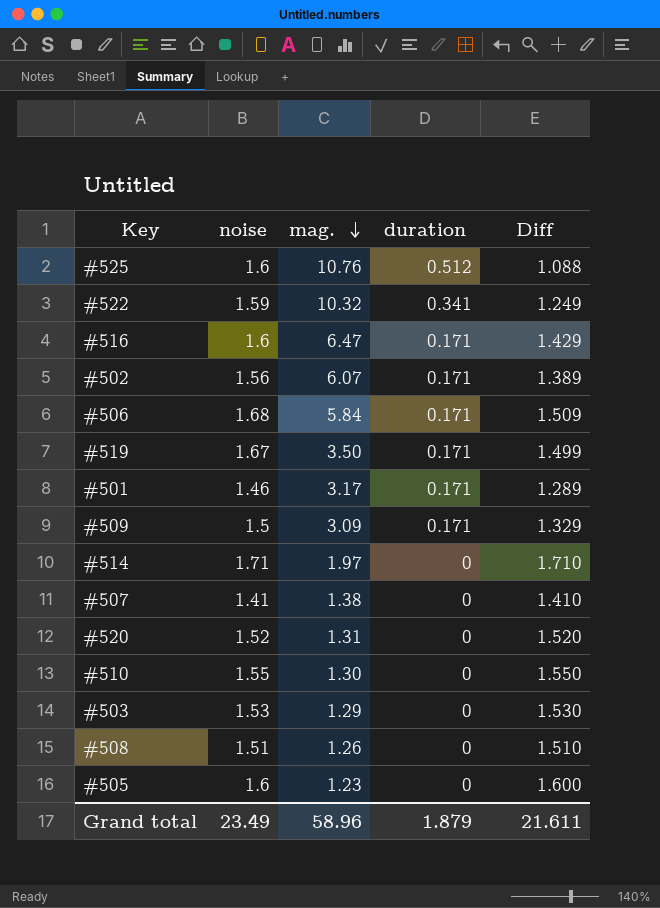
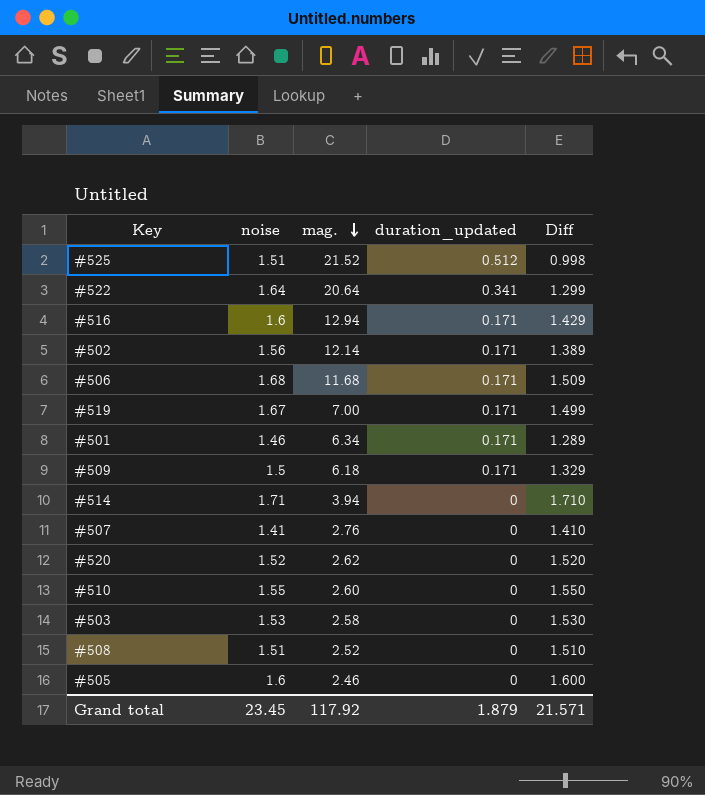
column name: duration -> duration_updated
#525 | noise: 1.6 -> 1.51
#525 | mag.: 10.76 -> 21.52
#525 | Diff: 1.088 -> 0.998
#522 | noise: 1.59 -> 1.64
#522 | mag.: 10.32 -> 20.64
#522 | Diff: 1.249 -> 1.299
#516 | mag.: 6.47 -> 12.94
#502 | mag.: 6.07 -> 12.14
#506 | mag.: 5.84 -> 11.68
#519 | mag.: 3.50 -> 7.00
#501 | mag.: 3.17 -> 6.34
#509 | mag.: 3.09 -> 6.18
#514 | mag.: 1.97 -> 3.94
#507 | mag.: 1.38 -> 2.76
#520 | mag.: 1.31 -> 2.62
#510 | mag.: 1.30 -> 2.60
#503 | mag.: 1.29 -> 2.58
#508 | mag.: 1.26 -> 2.52
#505 | mag.: 1.23 -> 2.46
Grand total | noise: 23.49 -> 23.45
Grand total | mag.: 58.96 -> 117.92
Grand total | Diff: 21.611 -> 21.571

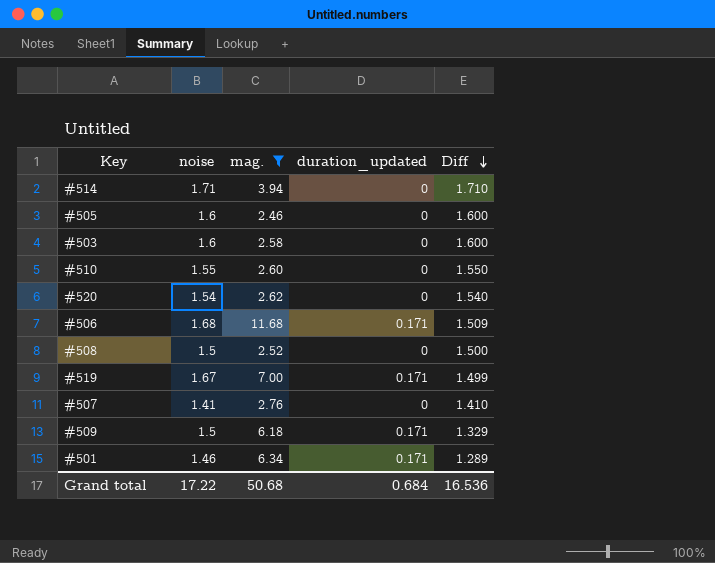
filter: none -> mag. <= 11.68
row order: mag. descending -> Diff descending
#503 | noise: 1.53 -> 1.6
#503 | Diff: 1.530 -> 1.600
#520 | noise: 1.52 -> 1.54
#520 | Diff: 1.520 -> 1.540
#508 | noise: 1.51 -> 1.5
#508 | Diff: 1.510 -> 1.500
Grand total | noise: 23.45 -> 17.22
Grand total | mag.: 117.92 -> 50.68
Grand total | duration_updated: 1.879 -> 0.684
Grand total | Diff: 21.571 -> 16.536

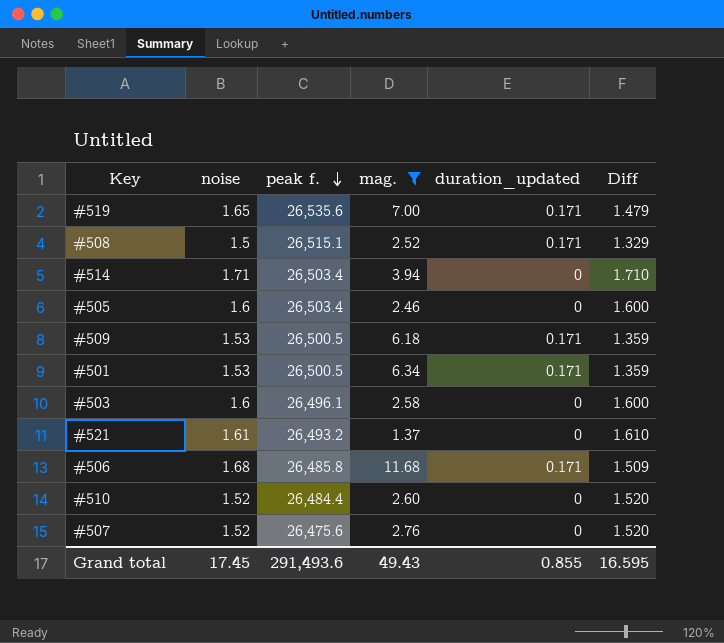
row order: Diff descending -> peak f. descending
column peak f. | position: none -> 3
row #520: 1.54 | 2.62 | 0 | 1.540 -> none
#519 | noise: 1.67 -> 1.65
#519 | Diff: 1.499 -> 1.479
#508 | duration_updated: 0 -> 0.171
#508 | Diff: 1.500 -> 1.329
#509 | noise: 1.5 -> 1.53
#509 | Diff: 1.329 -> 1.359
#501 | noise: 1.46 -> 1.53
#501 | Diff: 1.289 -> 1.359
row #521: none -> 1.61 | 26,493.2 | 1.37 | 0 | 1.610
#510 | noise: 1.55 -> 1.52
#510 | Diff: 1.550 -> 1.520
#507 | noise: 1.41 -> 1.52
#507 | Diff: 1.410 -> 1.520
Grand total | noise: 17.22 -> 17.45
Grand total | mag.: 50.68 -> 49.43
Grand total | duration_updated: 0.684 -> 0.855
Grand total | Diff: 16.536 -> 16.595

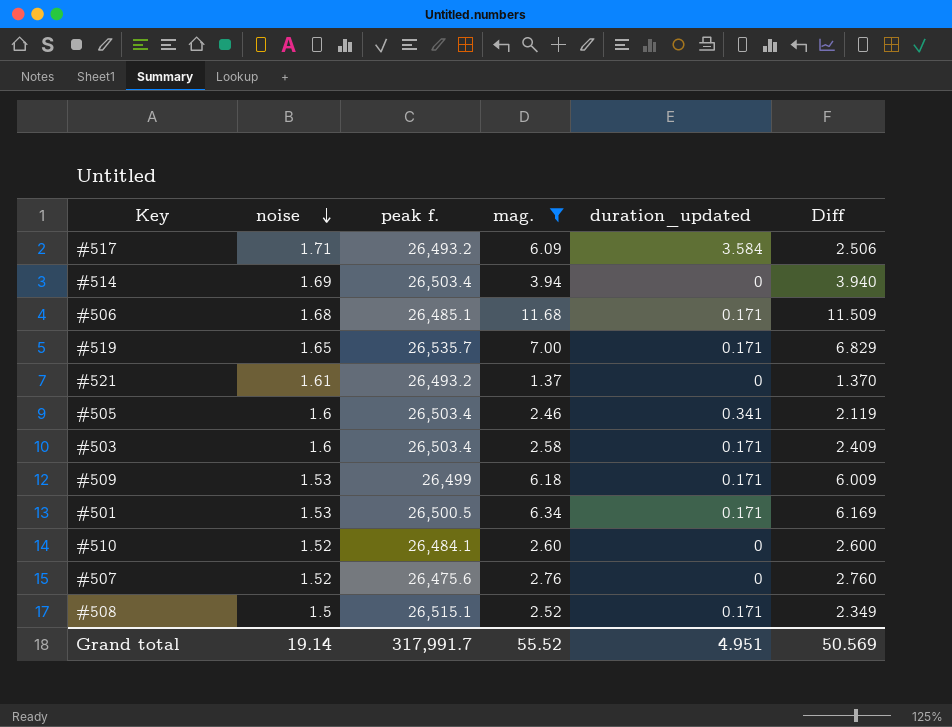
row order: peak f. descending -> noise descending
column Diff | formula: [noise] - [duration_updated] -> [mag.] - [duration_updated]
row #517: none -> 1.71 | 26,493.2 | 6.09 | 3.584 | 2.506
#514 | noise: 1.71 -> 1.69
#506 | peak f.: 26,485.8 -> 26,485.1
#519 | peak f.: 26,535.6 -> 26,535.7
#505 | duration_updated: 0 -> 0.341
#503 | peak f.: 26,496.1 -> 26,503.4
#503 | duration_updated: 0 -> 0.171
#509 | peak f.: 26,500.5 -> 26,499
#510 | peak f.: 26,484.4 -> 26,484.1
Grand total | noise: 17.45 -> 19.14
Grand total | peak f.: 291,493.6 -> 317,991.7
Grand total | mag.: 49.43 -> 55.52
Grand total | duration_updated: 0.855 -> 4.951
Grand total | Diff: 16.595 -> 50.569

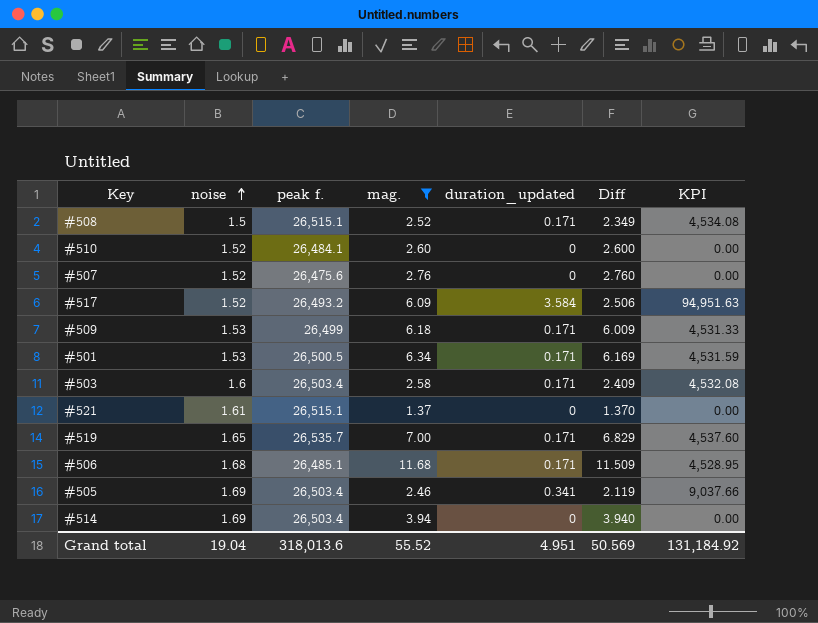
row order: noise descending -> noise ascending
column KPI | formula: none -> [peak f.] * [duration_updated]
#517 | noise: 1.71 -> 1.52
#521 | peak f.: 26,493.2 -> 26,515.1
#505 | noise: 1.6 -> 1.69
Grand total | noise: 19.14 -> 19.04
Grand total | peak f.: 317,991.7 -> 318,013.6

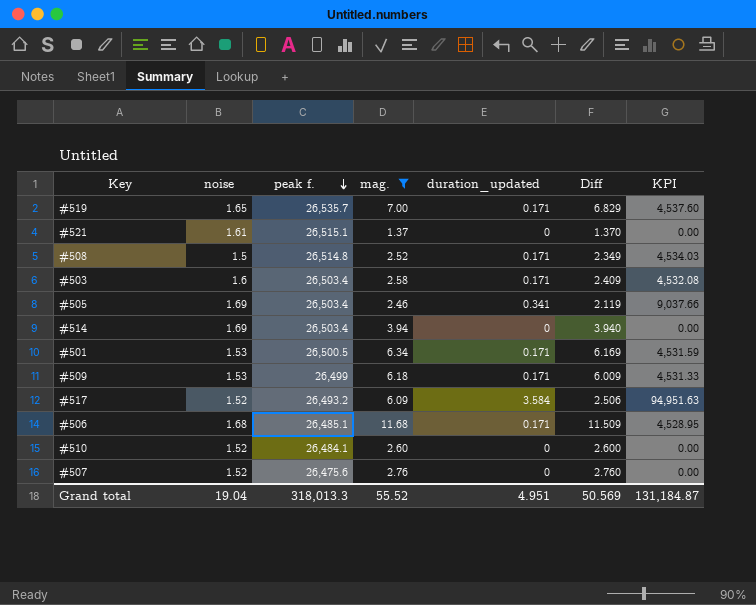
row order: noise ascending -> peak f. descending
#508 | peak f.: 26,515.1 -> 26,514.8
#508 | KPI: 4,534.08 -> 4,534.03
Grand total | peak f.: 318,013.6 -> 318,013.3
Grand total | KPI: 131,184.92 -> 131,184.87

